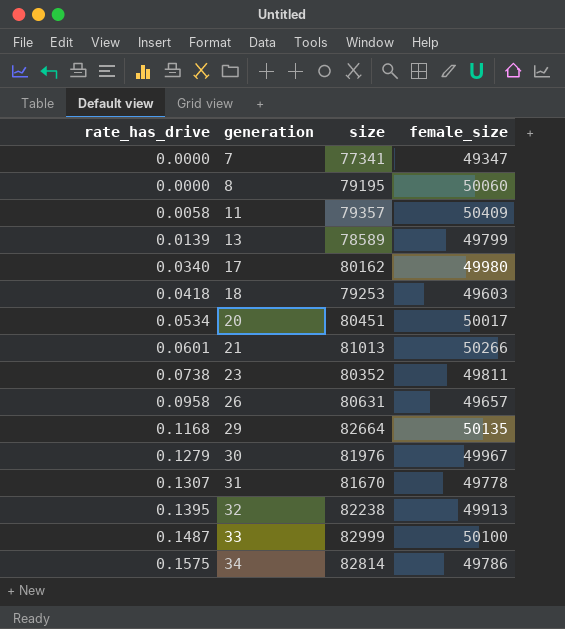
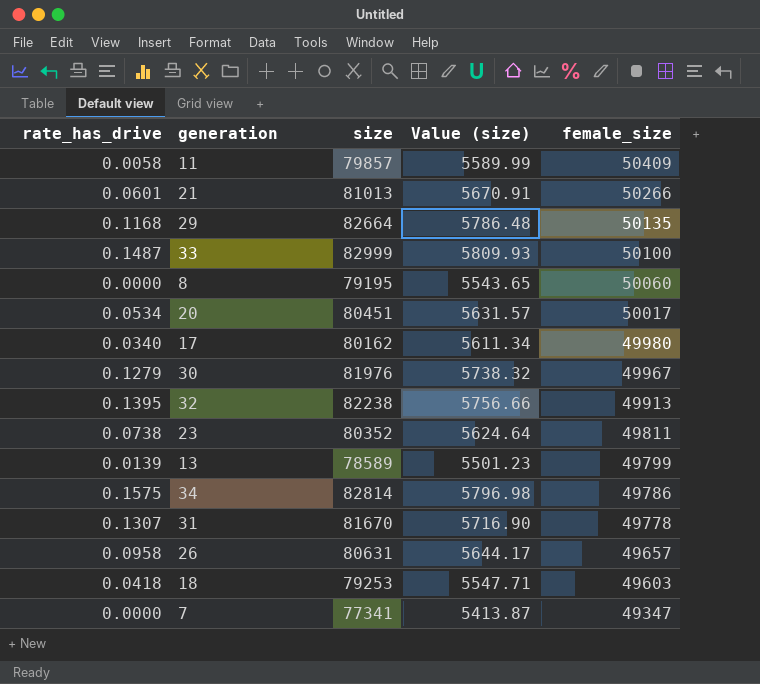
row order: rate_has_drive ascending -> female_size descending
column Value (size) | formula: none -> [size] * 0.07
11 | size: 79357 -> 79857

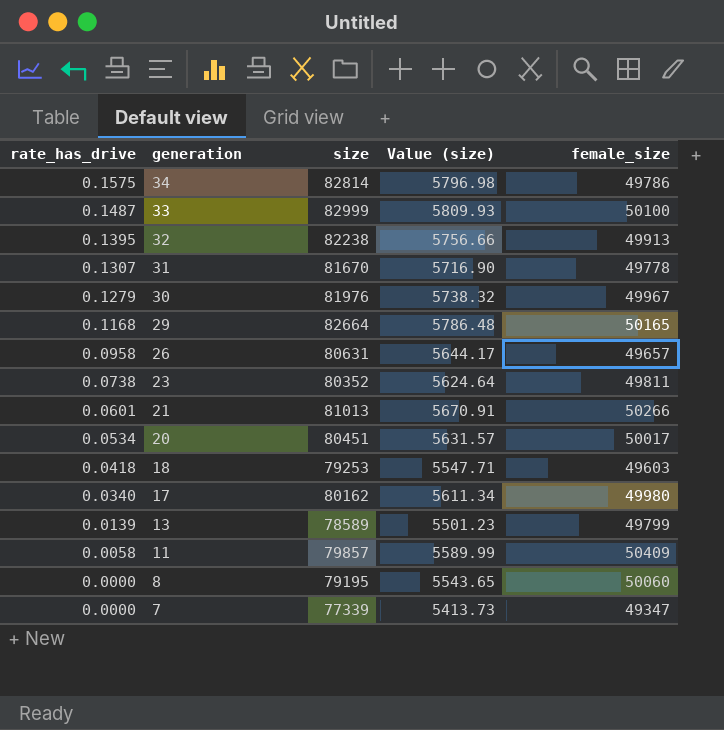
row order: female_size descending -> rate_has_drive descending
29 | female_size: 50135 -> 50165
7 | size: 77341 -> 77339
7 | Value (size): 5413.87 -> 5413.73

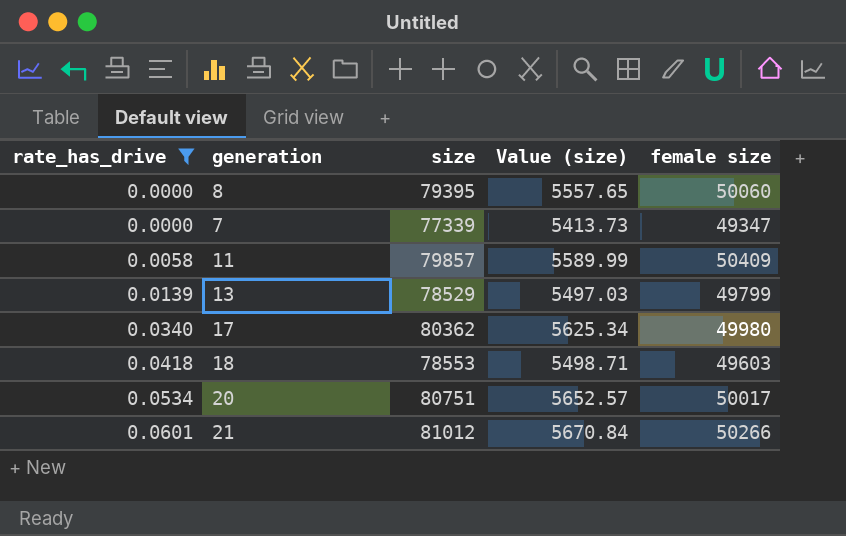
filter: none -> rate_has_drive <= 0.0601
row order: rate_has_drive descending -> rate_has_drive ascending
column name: female_size -> female size
8 | size: 79195 -> 79395
8 | Value (size): 5543.65 -> 5557.65
13 | size: 78589 -> 78529
13 | Value (size): 5501.23 -> 5497.03
17 | size: 80162 -> 80362
17 | Value (size): 5611.34 -> 5625.34
18 | size: 79253 -> 78553
18 | Value (size): 5547.71 -> 5498.71
20 | size: 80451 -> 80751
20 | Value (size): 5631.57 -> 5652.57
21 | size: 81013 -> 81012
21 | Value (size): 5670.91 -> 5670.84

